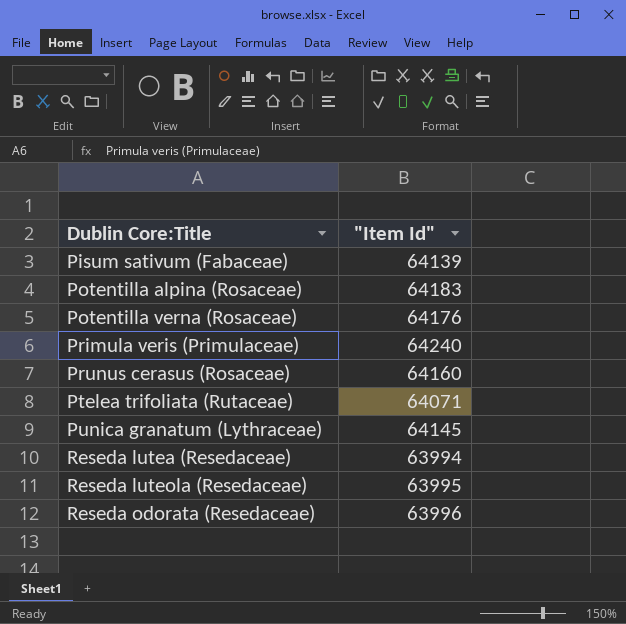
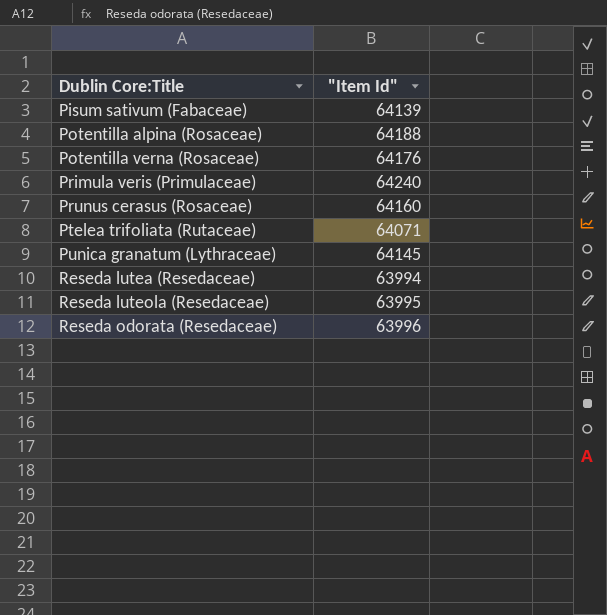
Potentilla alpina (Rosaceae) | "Item Id": 64183 -> 64188

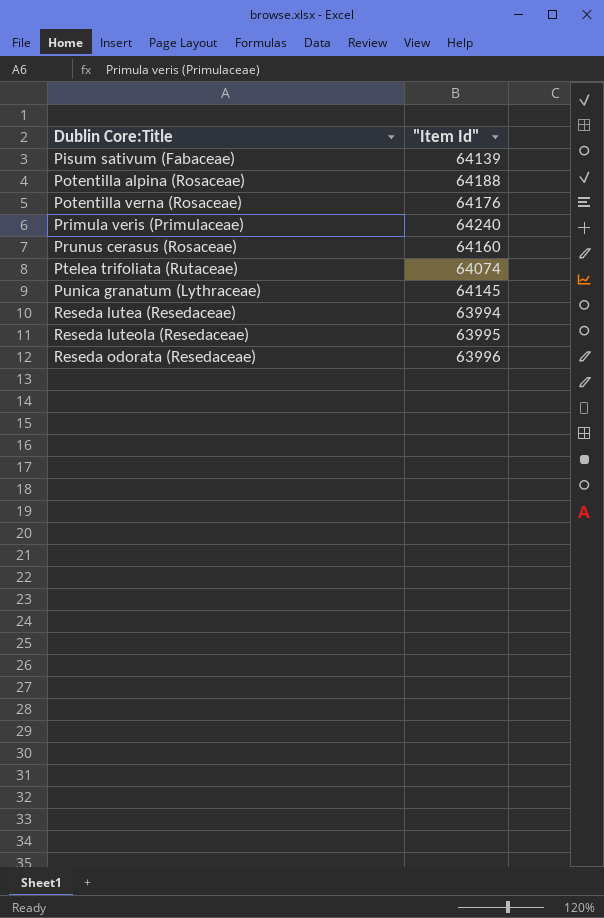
Ptelea trifoliata (Rutaceae) | "Item Id": 64071 -> 64074

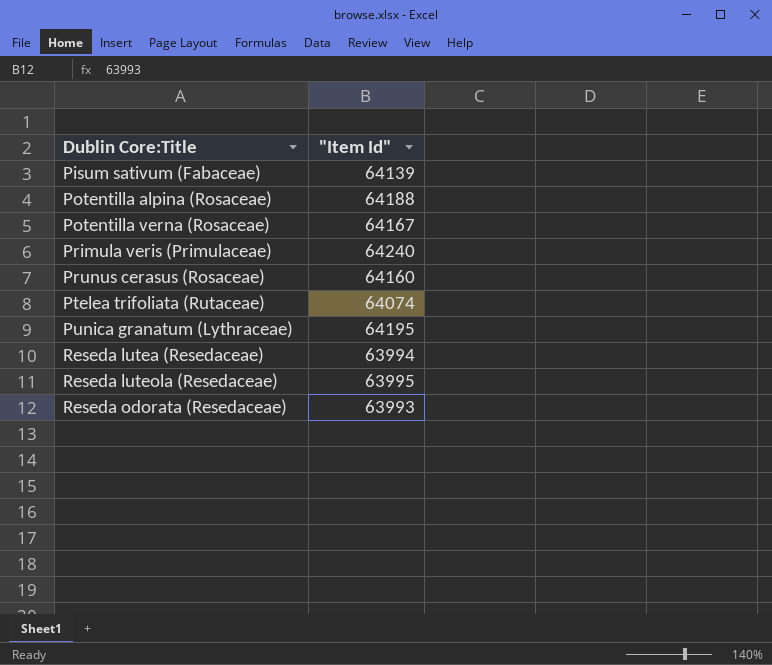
Potentilla verna (Rosaceae) | "Item Id": 64176 -> 64167
Punica granatum (Lythraceae) | "Item Id": 64145 -> 64195
Reseda odorata (Resedaceae) | "Item Id": 63996 -> 63993

